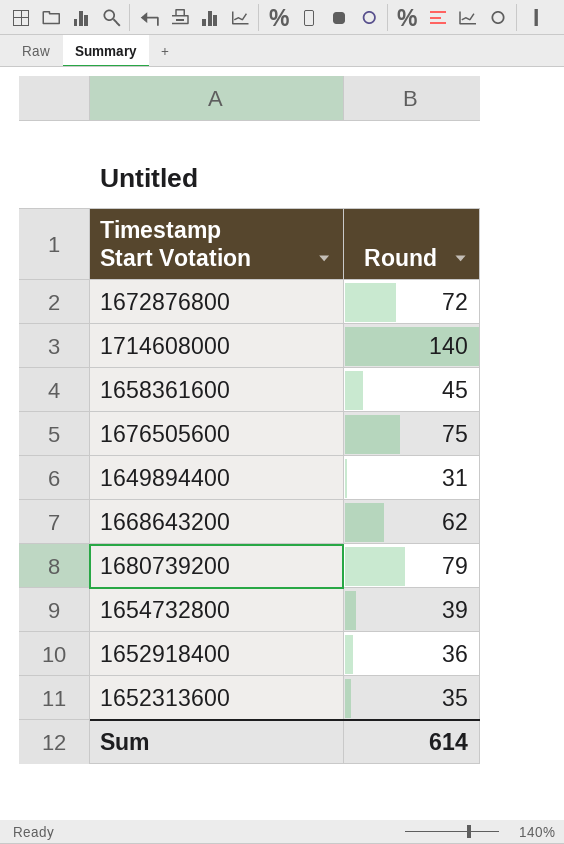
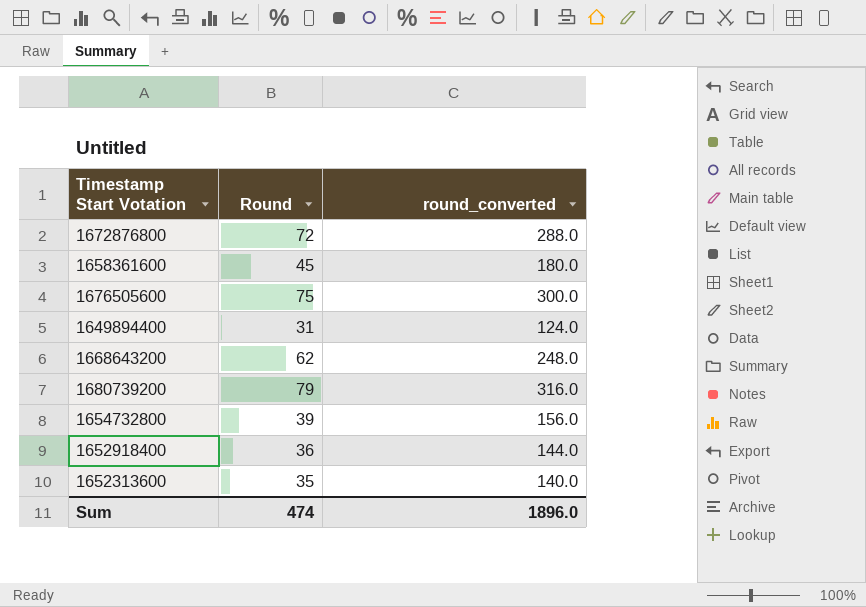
column round_converted | formula: none -> [Round] * 4
row 1714608000: 140 -> none
Sum | Round: 614 -> 474

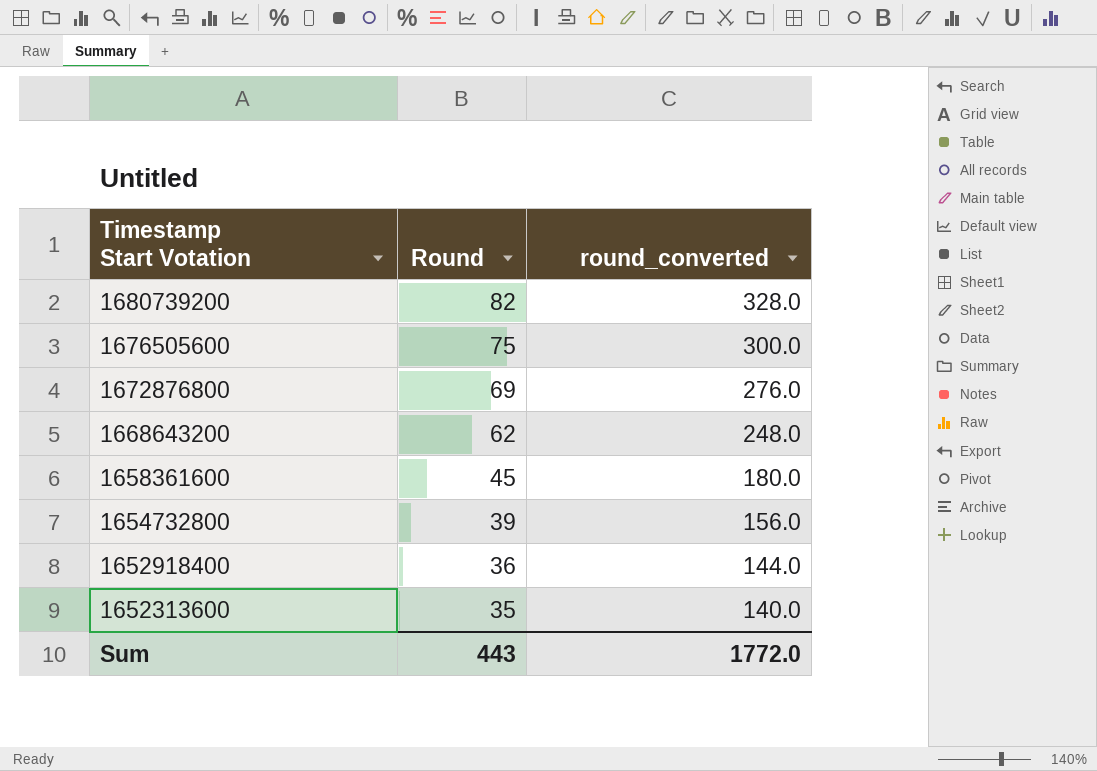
row order: none -> Timestamp Start Votation descending
row 1649894400: 31 | 124.0 -> none
1680739200 | Round: 79 -> 82
1680739200 | round_converted: 316.0 -> 328.0
1672876800 | Round: 72 -> 69
1672876800 | round_converted: 288.0 -> 276.0
Sum | Round: 474 -> 443
Sum | round_converted: 1896.0 -> 1772.0

